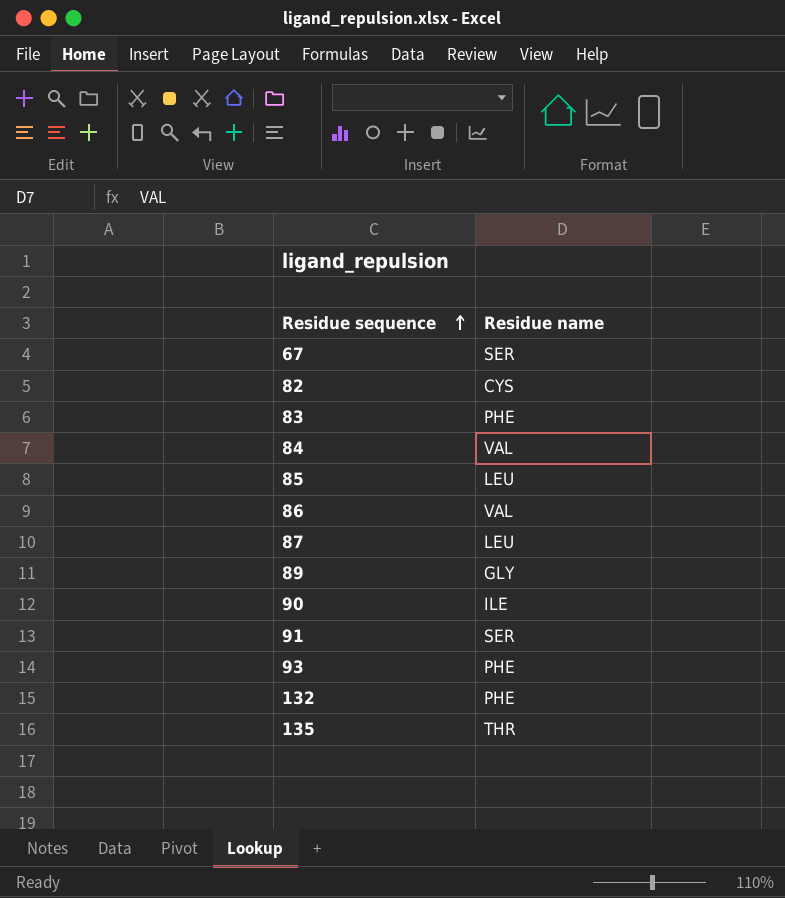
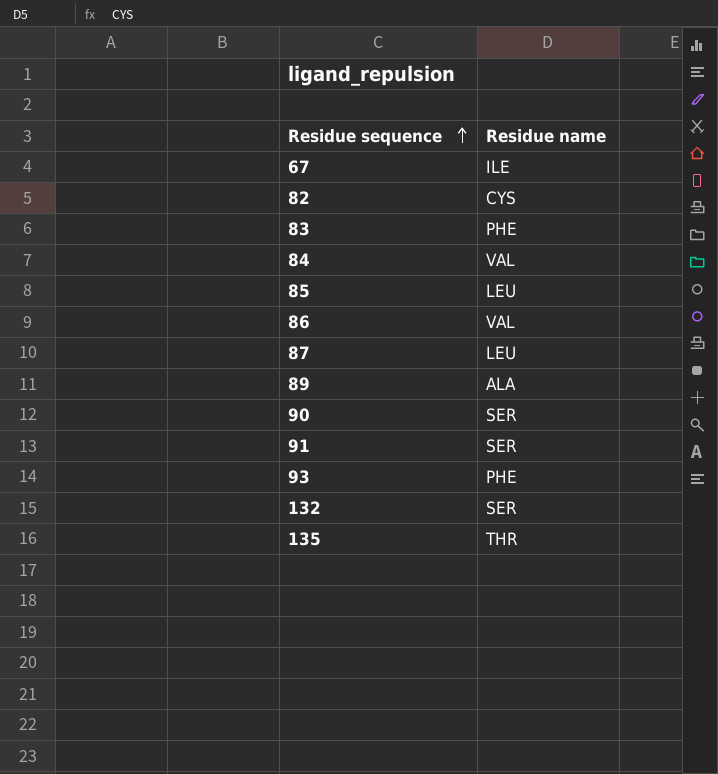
67 | Residue name: SER -> ILE
89 | Residue name: GLY -> ALA
90 | Residue name: ILE -> SER
132 | Residue name: PHE -> SER

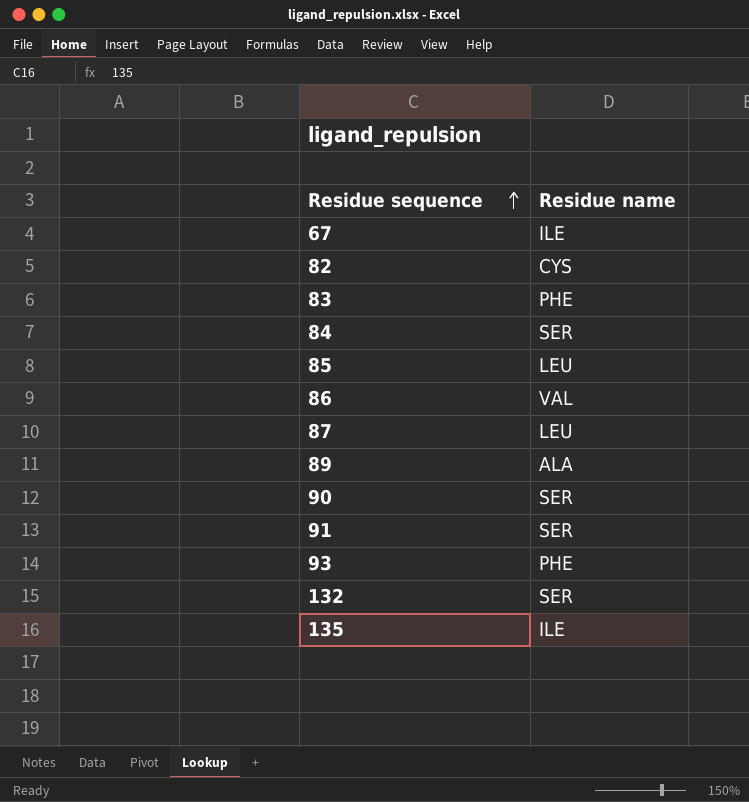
84 | Residue name: VAL -> SER
135 | Residue name: THR -> ILE

